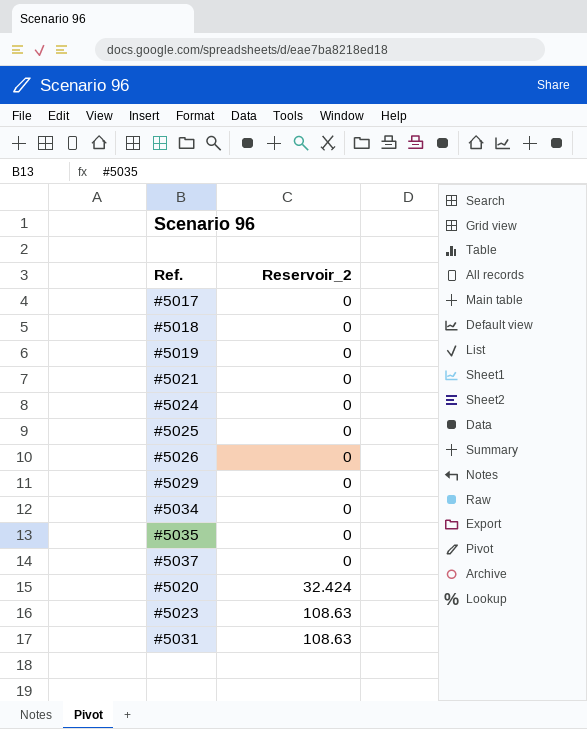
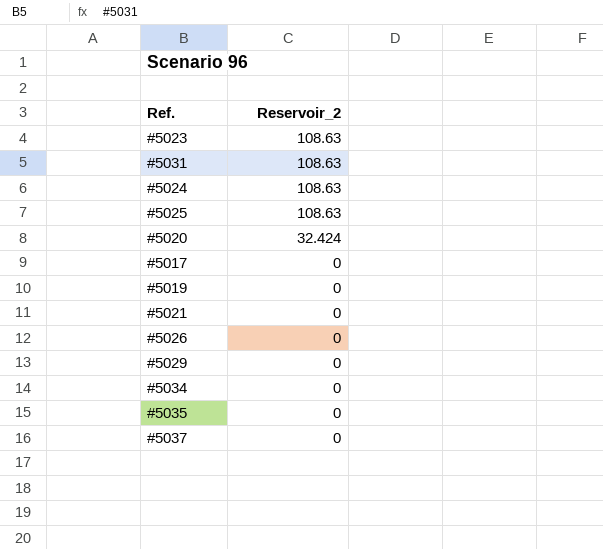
row order: Reservoir_2 ascending -> Reservoir_2 descending
row #5018: 0 -> none
#5024 | Reservoir_2: 0 -> 108.63
#5025 | Reservoir_2: 0 -> 108.63

